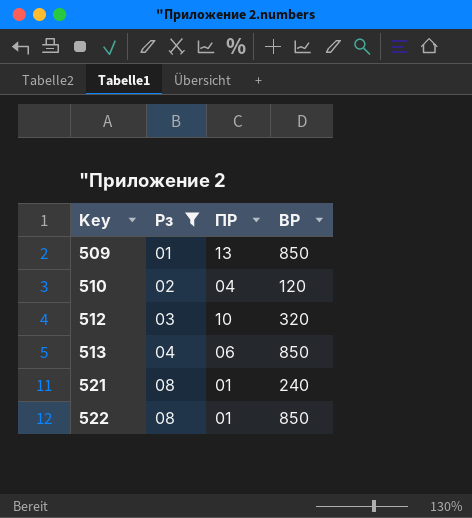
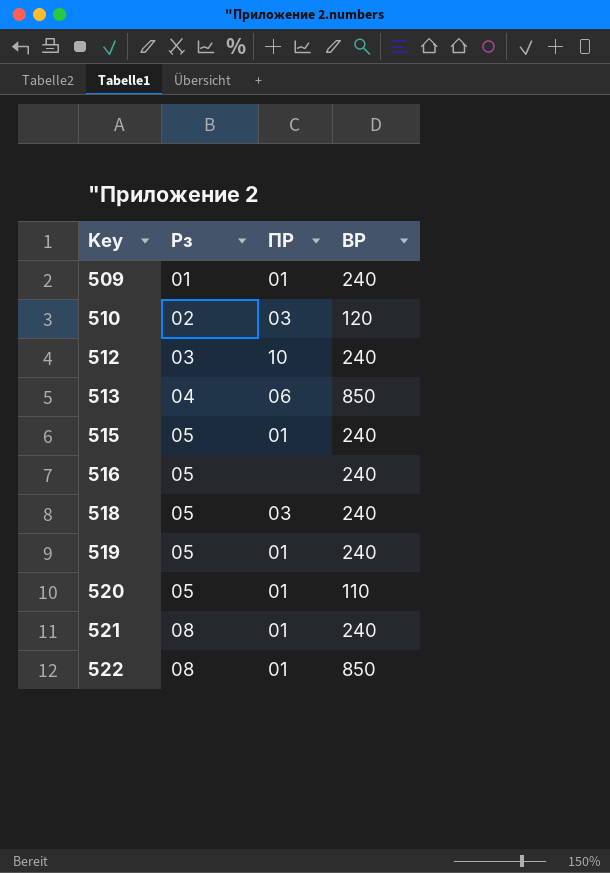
filter: Рз != 05 -> none
509 | ПР: 13 -> 01
509 | ВР: 850 -> 240
510 | ПР: 04 -> 03
512 | ВР: 320 -> 240

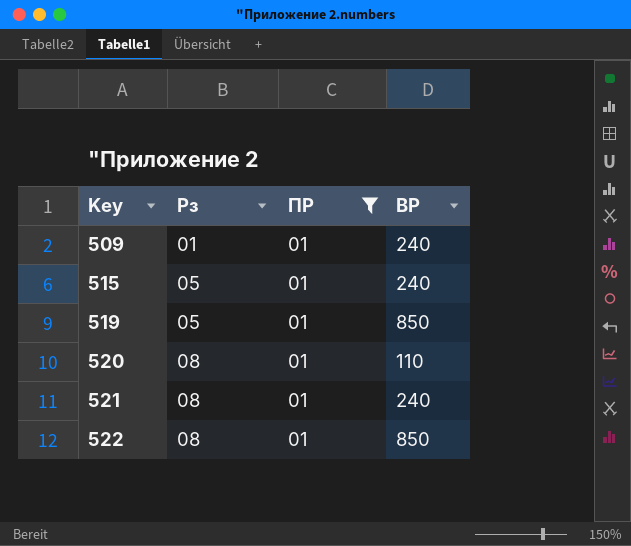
filter: none -> ПР = 01
519 | ВР: 240 -> 850
520 | Рз: 05 -> 08

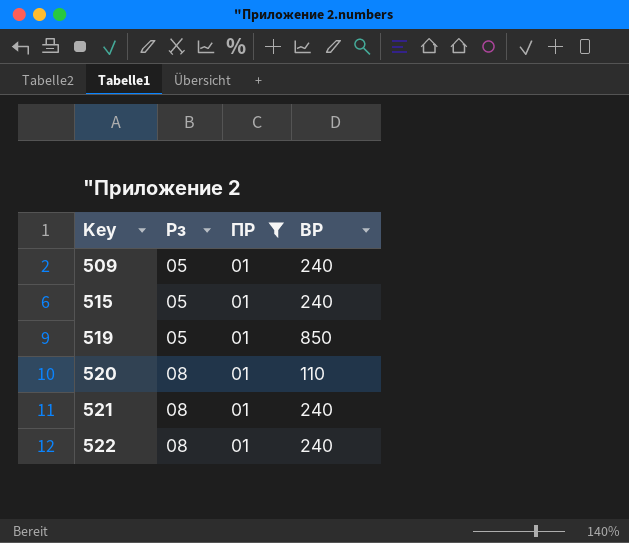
509 | Рз: 01 -> 05
522 | ВР: 850 -> 240

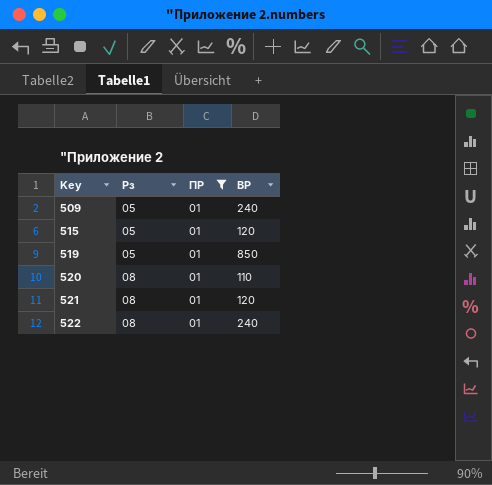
515 | ВР: 240 -> 120
521 | ВР: 240 -> 120

